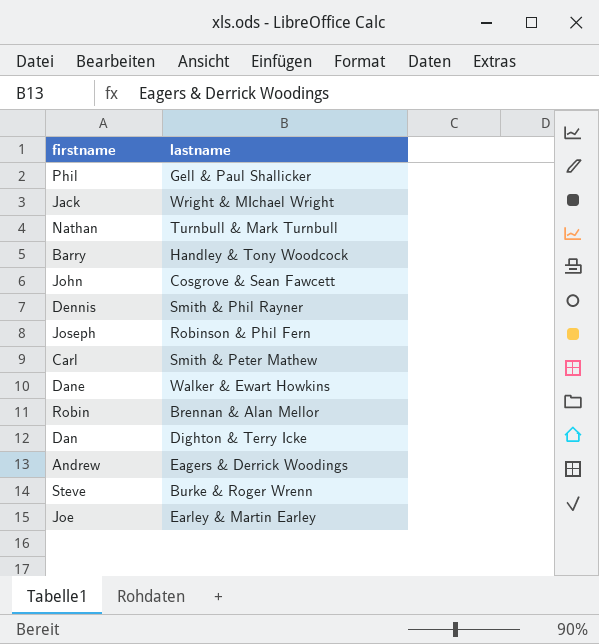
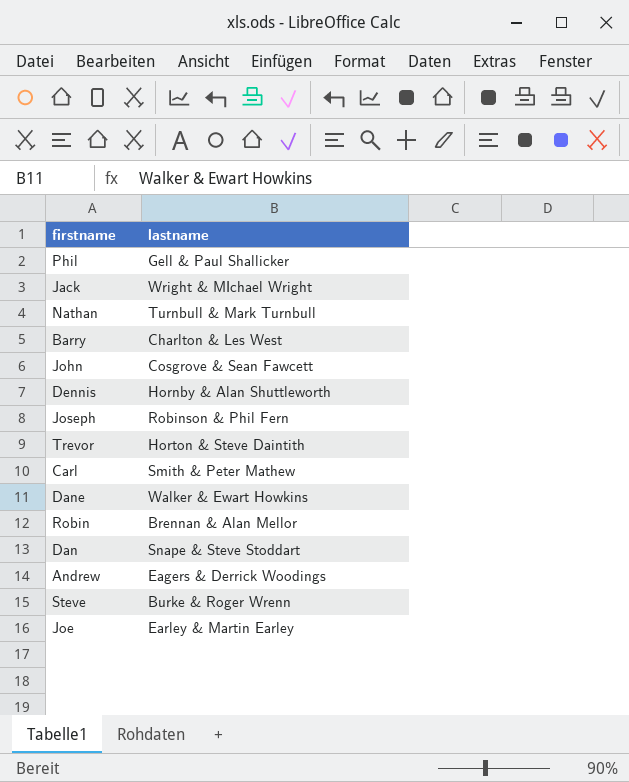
Barry | lastname: Handley & Tony Woodcock -> Charlton & Les West
Dennis | lastname: Smith & Phil Rayner -> Hornby & Alan Shuttleworth
row Trevor: none -> Horton & Steve Daintith
Dan | lastname: Dighton & Terry Icke -> Snape & Steve Stoddart

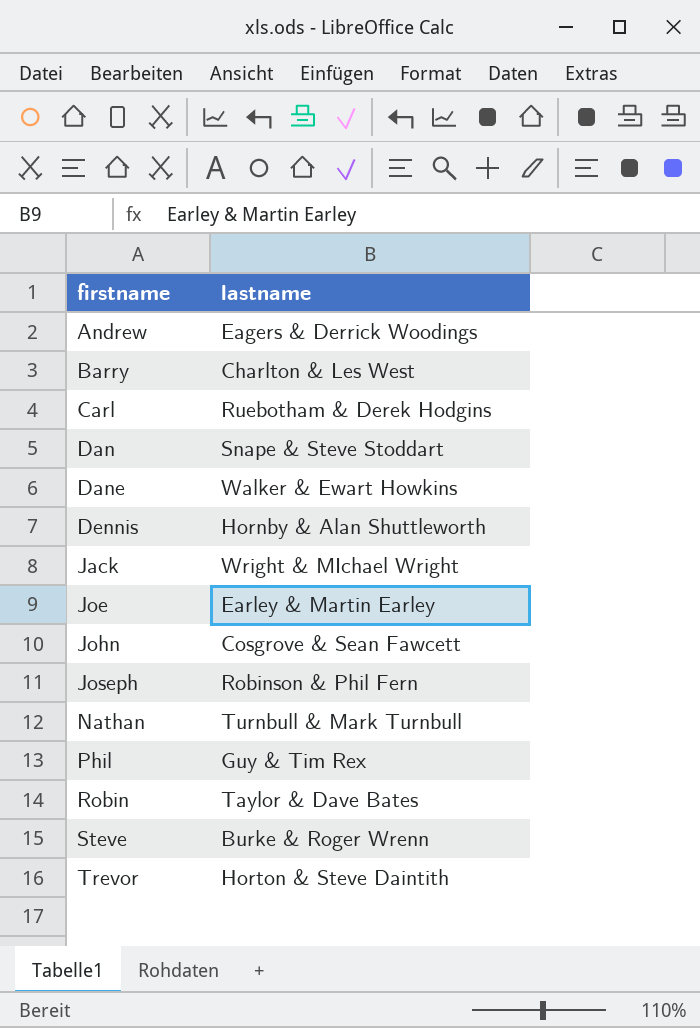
row order: none -> firstname ascending
Carl | lastname: Smith & Peter Mathew -> Ruebotham & Derek Hodgins
Phil | lastname: Gell & Paul Shallicker -> Guy & Tim Rex
Robin | lastname: Brennan & Alan Mellor -> Taylor & Dave Bates

